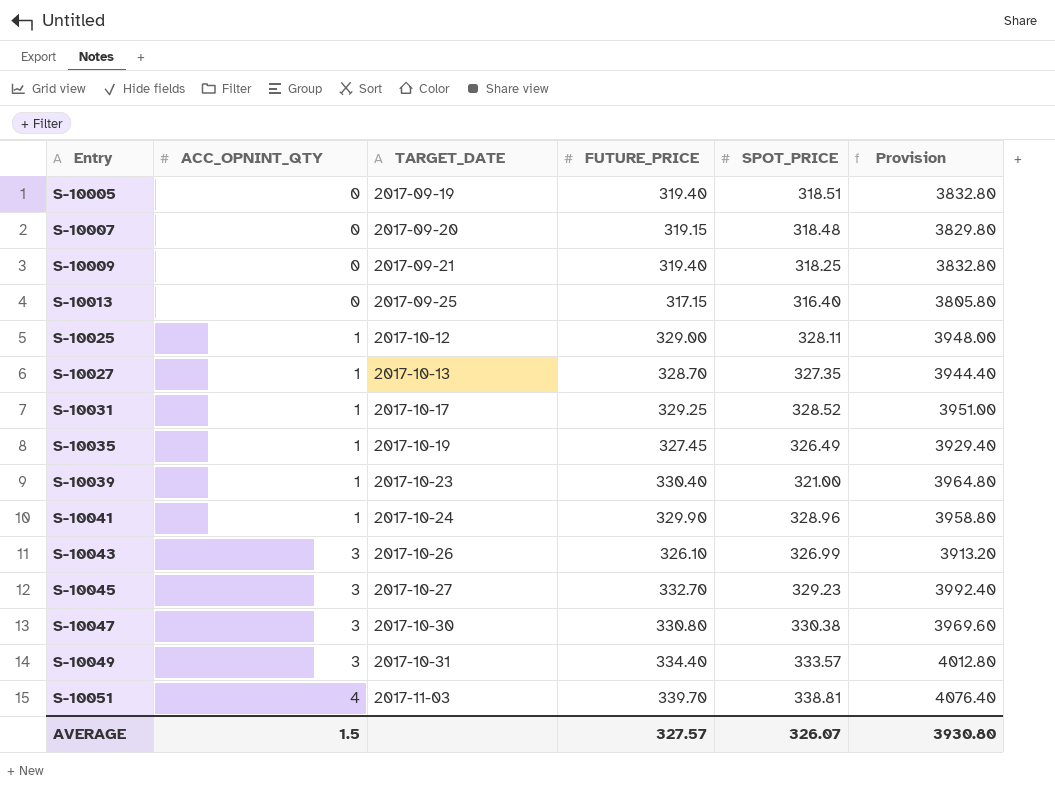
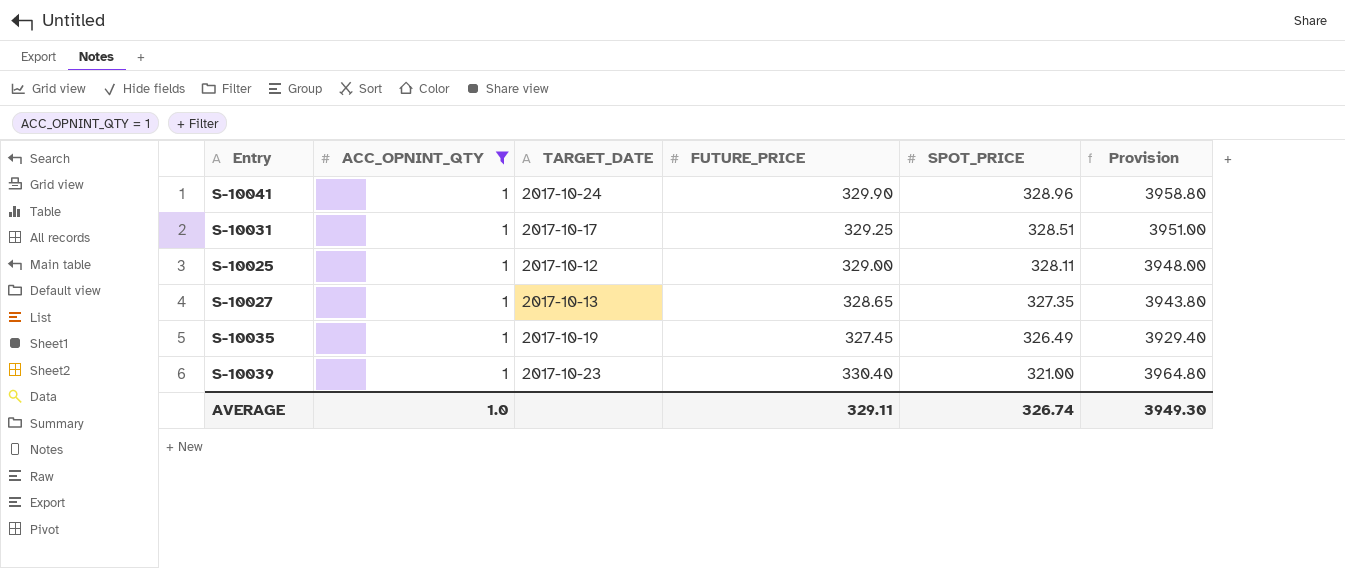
filter: none -> ACC_OPNINT_QTY = 1
row order: Entry ascending -> SPOT_PRICE descending
S-10031 | SPOT_PRICE: 328.52 -> 328.51
S-10027 | FUTURE_PRICE: 328.70 -> 328.65
S-10027 | Provision: 3944.40 -> 3943.80
AVERAGE | ACC_OPNINT_QTY: 1.5 -> 1.0
AVERAGE | FUTURE_PRICE: 327.57 -> 329.11
AVERAGE | SPOT_PRICE: 326.07 -> 326.74
AVERAGE | Provision: 3930.80 -> 3949.30

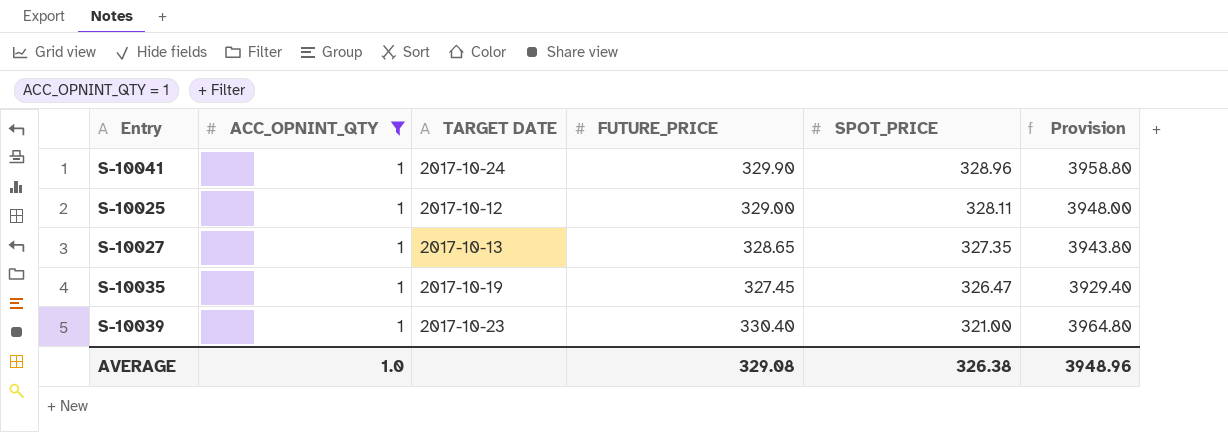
column name: TARGET_DATE -> TARGET DATE
row S-10031: 1 | 2017-10-17 | 329.25 | 328.51 | 3951.00 -> none
S-10035 | SPOT_PRICE: 326.49 -> 326.47
AVERAGE | FUTURE_PRICE: 329.11 -> 329.08
AVERAGE | SPOT_PRICE: 326.74 -> 326.38
AVERAGE | Provision: 3949.30 -> 3948.96

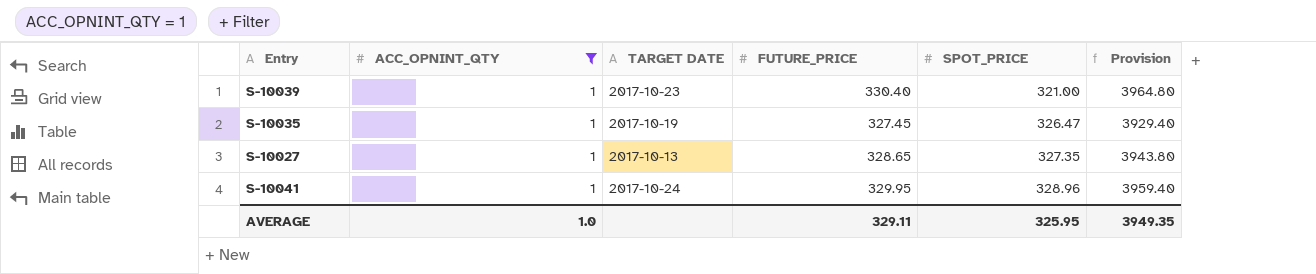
row order: SPOT_PRICE descending -> SPOT_PRICE ascending
row S-10025: 1 | 2017-10-12 | 329.00 | 328.11 | 3948.00 -> none
S-10041 | FUTURE_PRICE: 329.90 -> 329.95
S-10041 | Provision: 3958.80 -> 3959.40
AVERAGE | FUTURE_PRICE: 329.08 -> 329.11
AVERAGE | SPOT_PRICE: 326.38 -> 325.95
AVERAGE | Provision: 3948.96 -> 3949.35

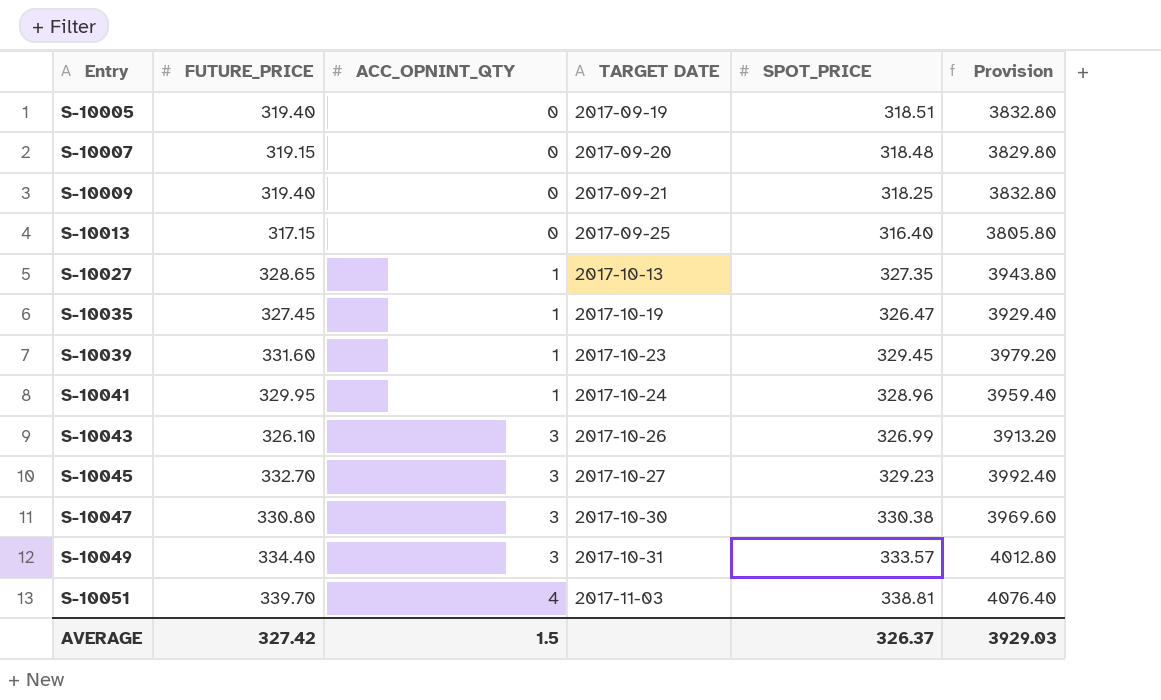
filter: ACC_OPNINT_QTY = 1 -> none
row order: SPOT_PRICE ascending -> Entry ascending
column FUTURE_PRICE | position: 4 -> 2
S-10039 | FUTURE_PRICE: 330.40 -> 331.60
S-10039 | SPOT_PRICE: 321.00 -> 329.45
S-10039 | Provision: 3964.80 -> 3979.20
AVERAGE | FUTURE_PRICE: 329.11 -> 327.42
AVERAGE | ACC_OPNINT_QTY: 1.0 -> 1.5
AVERAGE | SPOT_PRICE: 325.95 -> 326.37
AVERAGE | Provision: 3949.35 -> 3929.03

